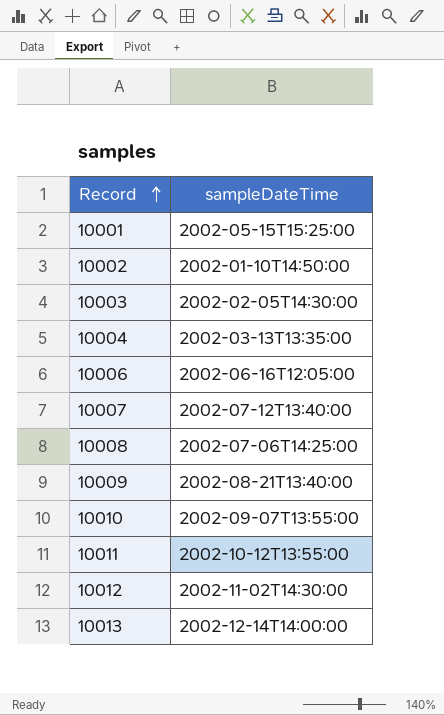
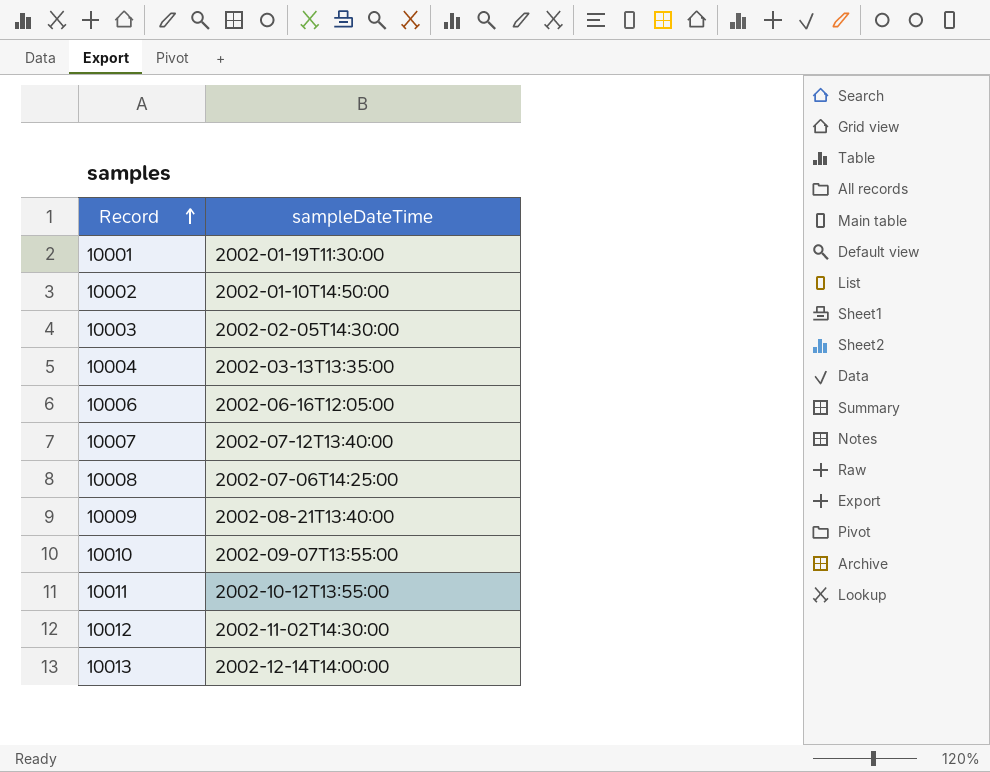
10001 | sampleDateTime: 2002-05-15T15:25:00 -> 2002-01-19T11:30:00

